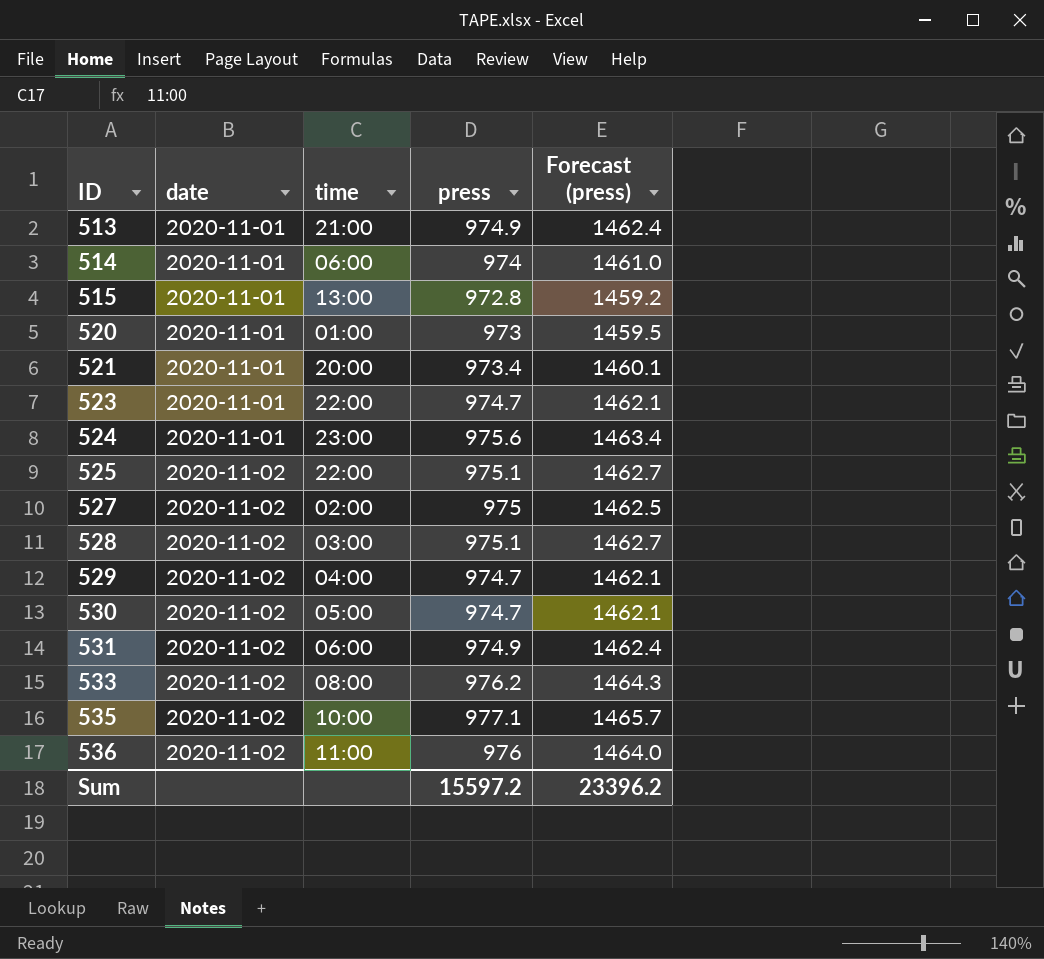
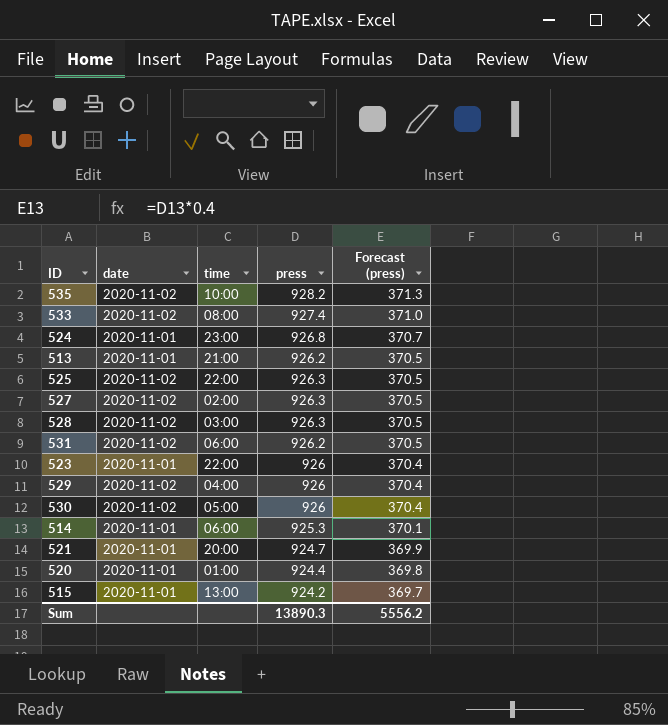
row order: ID ascending -> Forecast (press) descending
column Forecast (press) | formula: [press] * 1.5 -> [press] * 0.4
row 536: 2020-11-02 | 11:00 | 976 | 1464.0 -> none
535 | press: 977.1 -> 928.2
533 | press: 976.2 -> 927.4
524 | press: 975.6 -> 926.8
513 | press: 974.9 -> 926.2
525 | press: 975.1 -> 926.3
527 | press: 975 -> 926.3
528 | press: 975.1 -> 926.3
531 | press: 974.9 -> 926.2
523 | press: 974.7 -> 926
529 | press: 974.7 -> 926
530 | press: 974.7 -> 926
514 | press: 974 -> 925.3
521 | press: 973.4 -> 924.7
520 | press: 973 -> 924.4
515 | press: 972.8 -> 924.2
Sum | press: 15597.2 -> 13890.3
Sum | Forecast (press): 23396.2 -> 5556.2

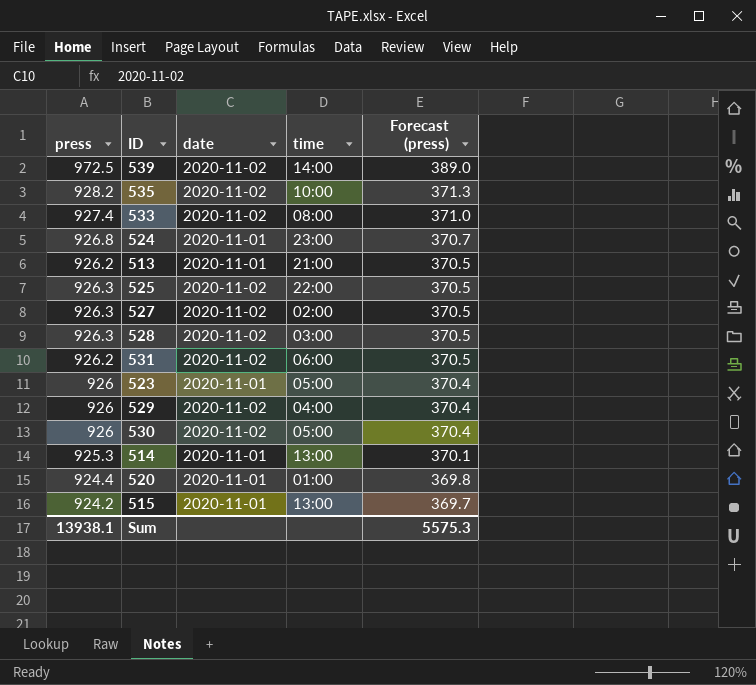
column press | position: 4 -> 1
row 521: 2020-11-01 | 20:00 | 924.7 | 369.9 -> none
row 539: none -> 972.5 | 2020-11-02 | 14:00 | 389.0
523 | time: 22:00 -> 05:00
514 | time: 06:00 -> 13:00
Sum | press: 13890.3 -> 13938.1
Sum | Forecast (press): 5556.2 -> 5575.3

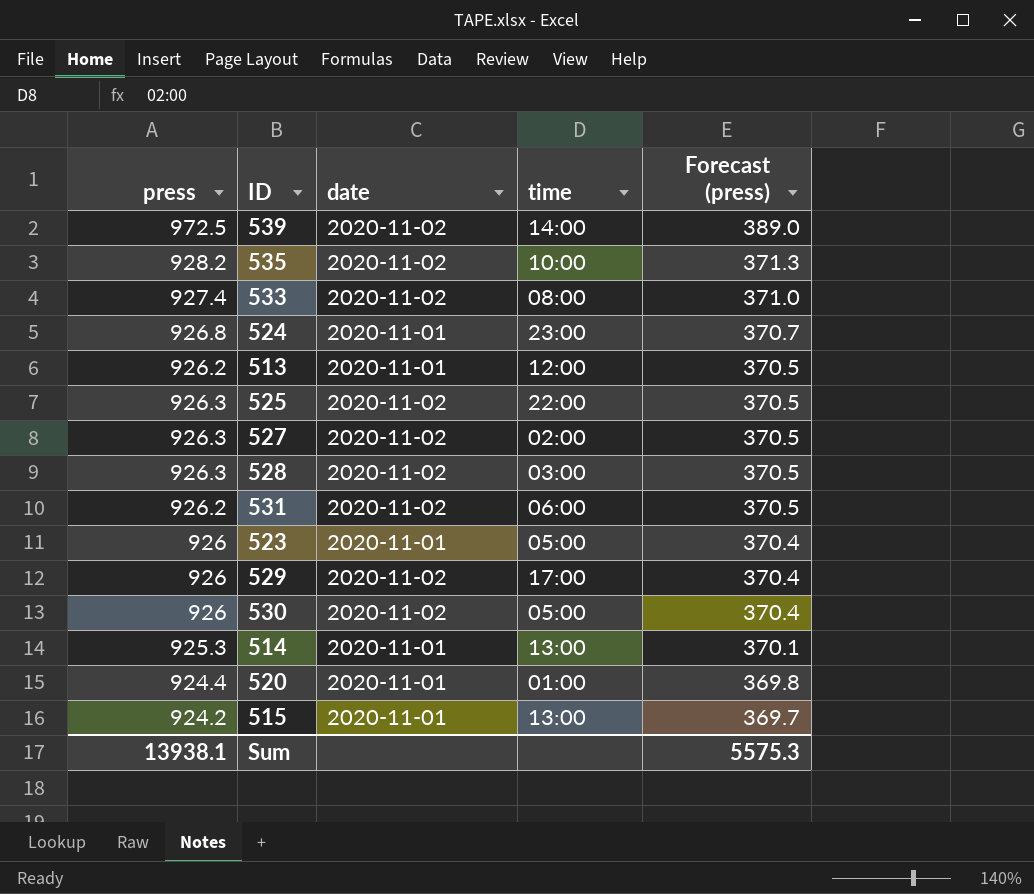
513 | time: 21:00 -> 12:00
529 | time: 04:00 -> 17:00

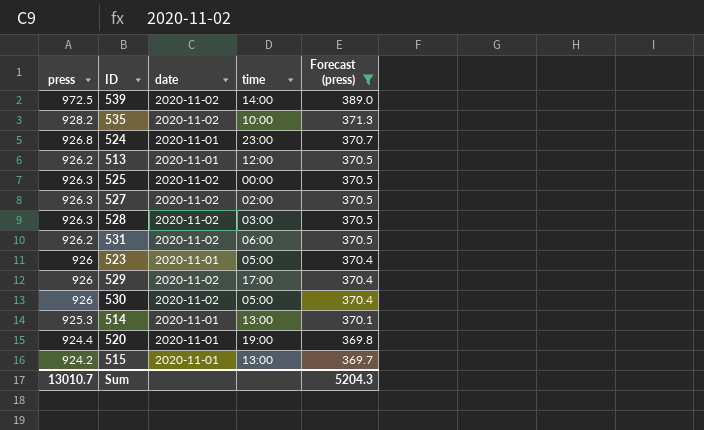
filter: none -> Forecast (press) != 371.0
525 | time: 22:00 -> 00:00
520 | time: 01:00 -> 19:00
Sum | press: 13938.1 -> 13010.7
Sum | Forecast (press): 5575.3 -> 5204.3

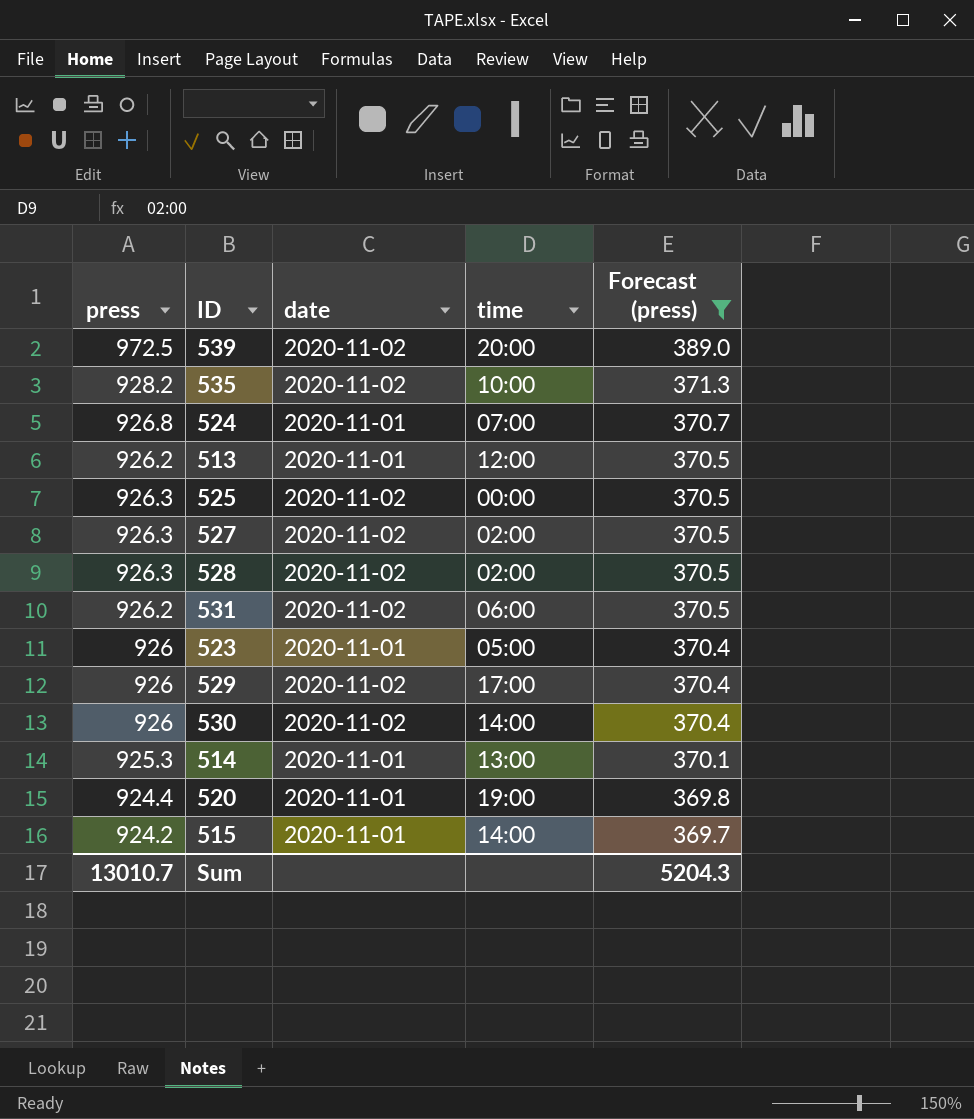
539 | time: 14:00 -> 20:00
524 | time: 23:00 -> 07:00
528 | time: 03:00 -> 02:00
530 | time: 05:00 -> 14:00
515 | time: 13:00 -> 14:00

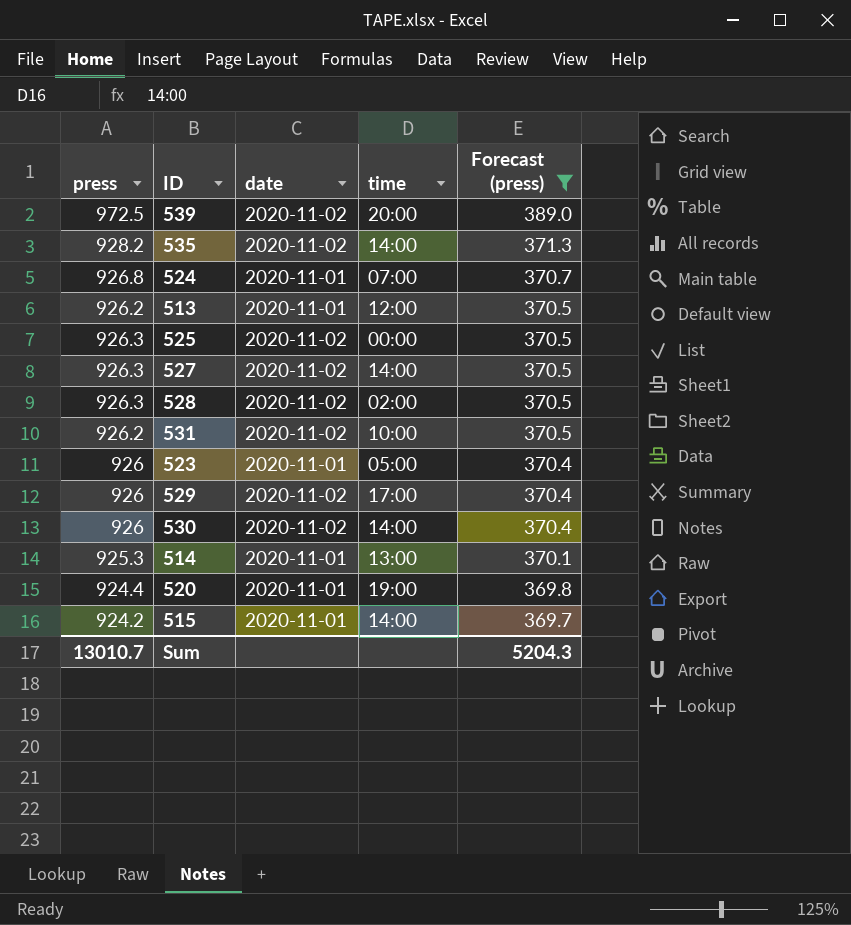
535 | time: 10:00 -> 14:00
527 | time: 02:00 -> 14:00
531 | time: 06:00 -> 10:00

